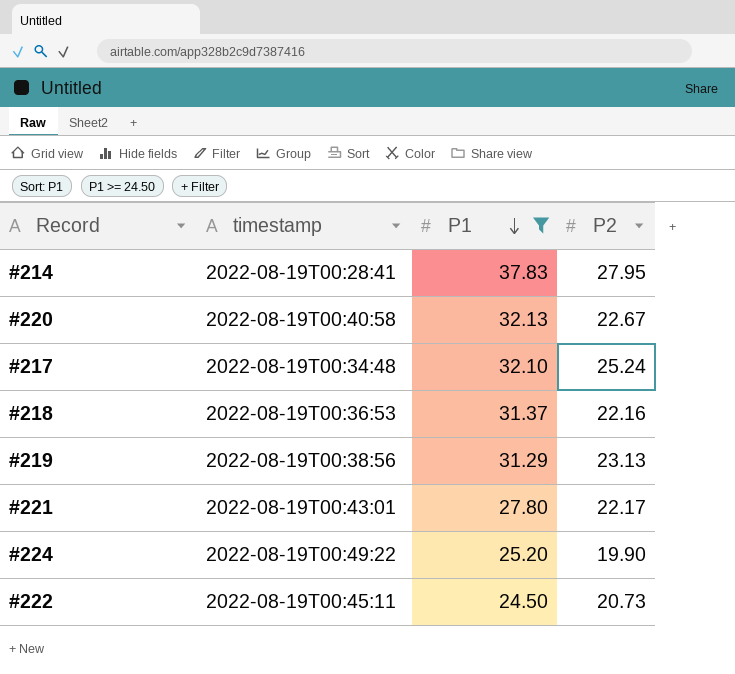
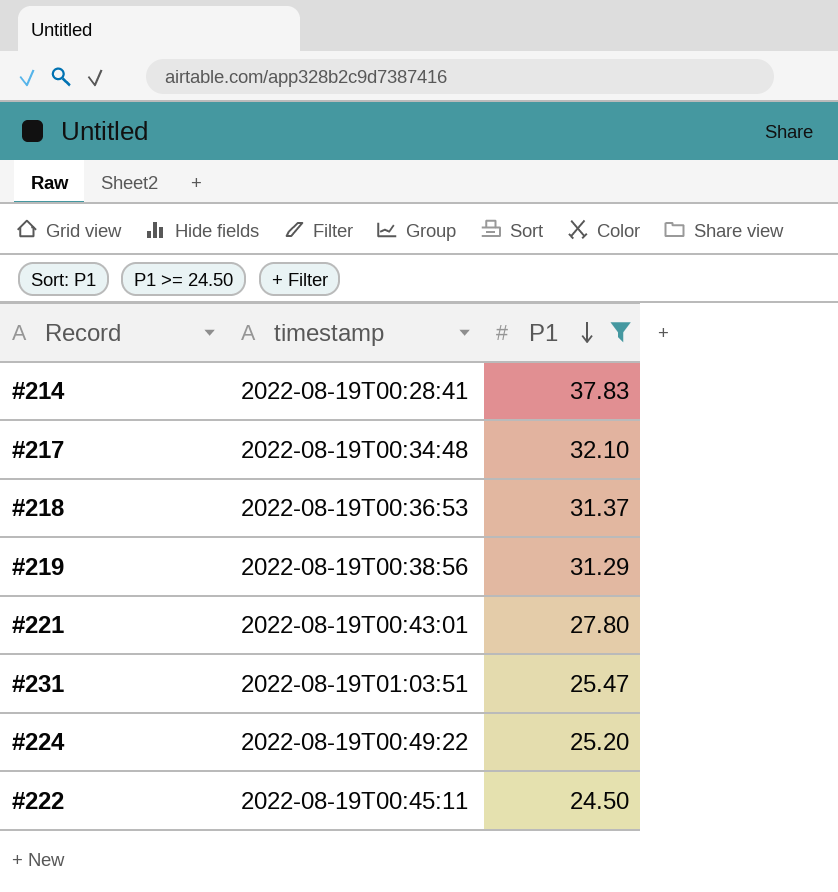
column P2 | position: 4 -> none
row #220: 2022-08-19T00:40:58 | 32.13 | 22.67 -> none
row #231: none -> 2022-08-19T01:03:51 | 25.47

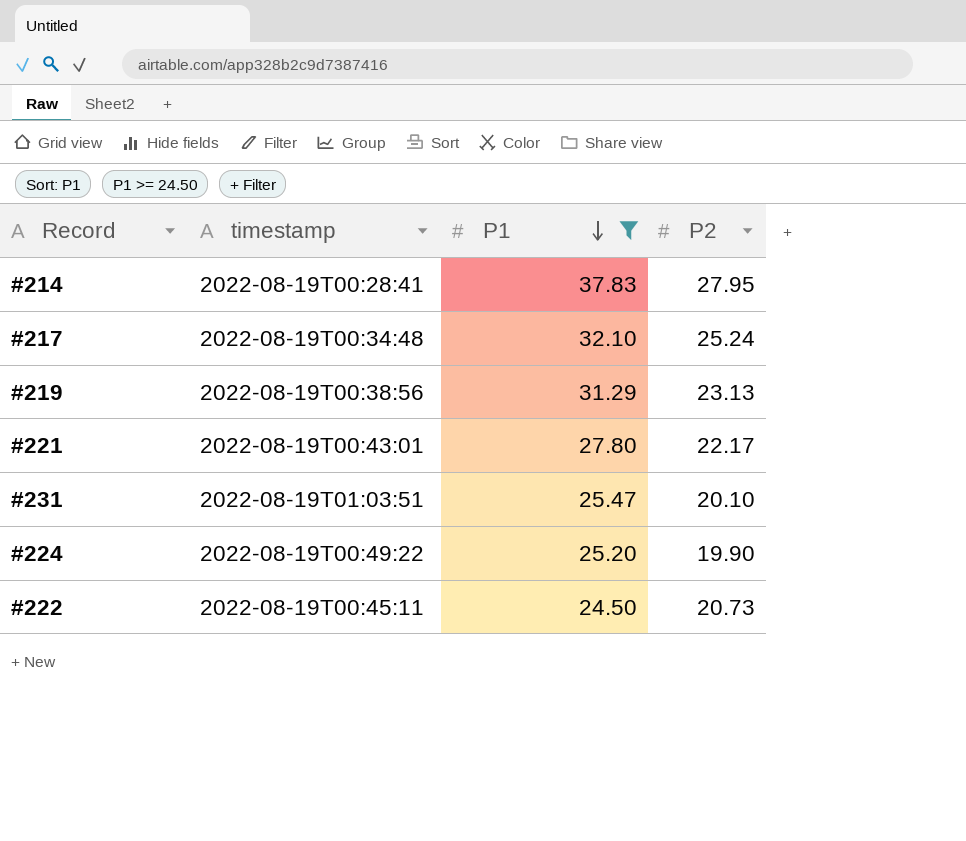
column P2 | position: none -> 4
row #218: 2022-08-19T00:36:53 | 31.37 -> none

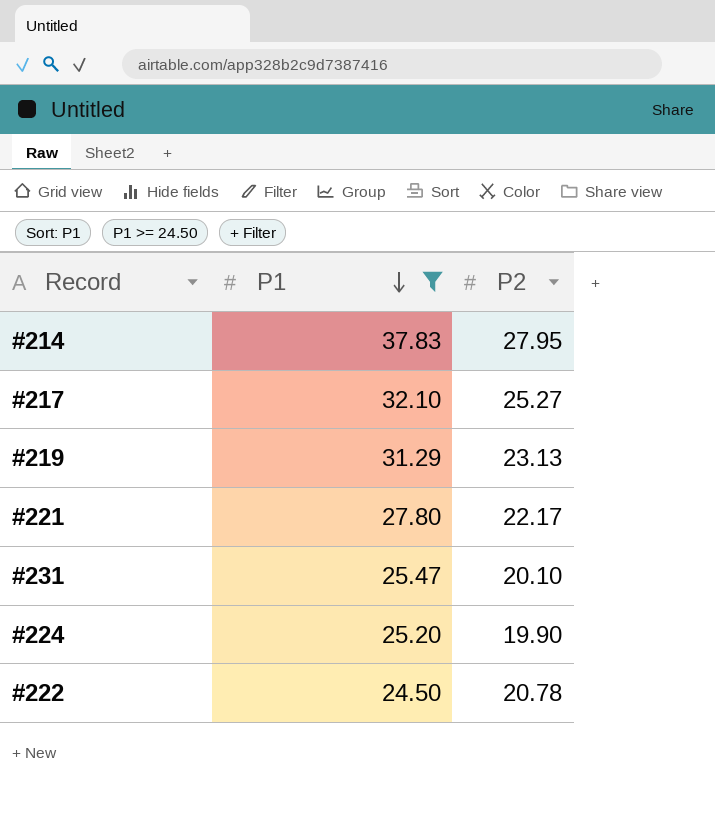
column timestamp | position: 2 -> none
#217 | P2: 25.24 -> 25.27
#222 | P2: 20.73 -> 20.78

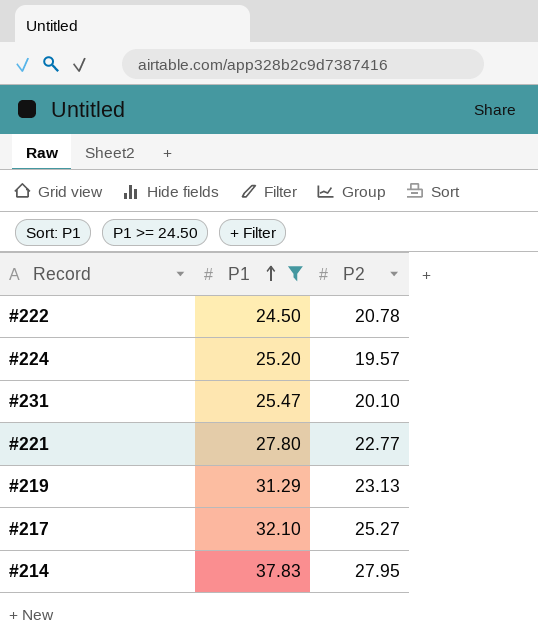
row order: P1 descending -> P1 ascending
#224 | P2: 19.90 -> 19.57
#221 | P2: 22.17 -> 22.77

